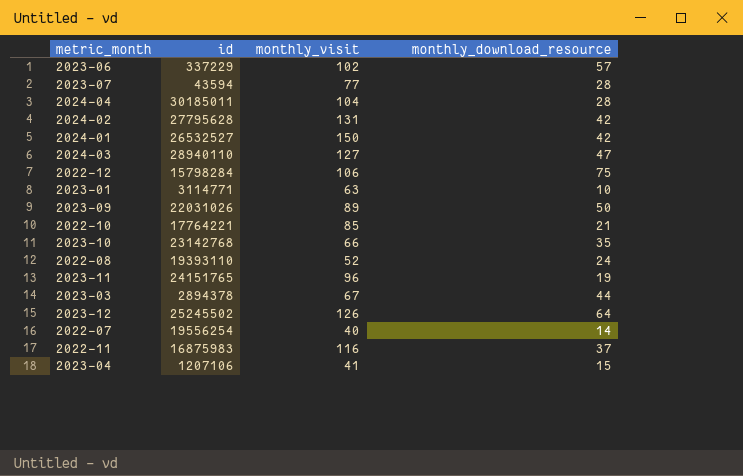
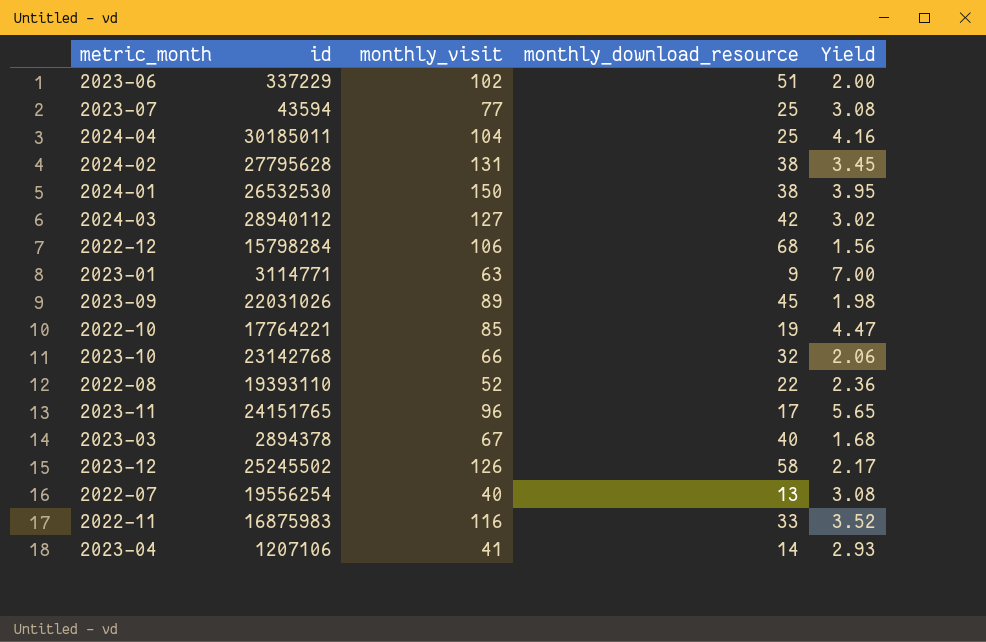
column Yield | formula: none -> [monthly_visit] / [monthly_download_resource]
2023-06 | monthly_download_resource: 57 -> 51
2023-07 | monthly_download_resource: 28 -> 25
2024-04 | monthly_download_resource: 28 -> 25
2024-02 | monthly_download_resource: 42 -> 38
2024-01 | id: 26532527 -> 26532530
2024-01 | monthly_download_resource: 42 -> 38
2024-03 | id: 28940110 -> 28940112
2024-03 | monthly_download_resource: 47 -> 42
2022-12 | monthly_download_resource: 75 -> 68
2023-01 | monthly_download_resource: 10 -> 9
2023-09 | monthly_download_resource: 50 -> 45
2022-10 | monthly_download_resource: 21 -> 19
2023-10 | monthly_download_resource: 35 -> 32
2022-08 | monthly_download_resource: 24 -> 22
2023-11 | monthly_download_resource: 19 -> 17
2023-03 | monthly_download_resource: 44 -> 40
2023-12 | monthly_download_resource: 64 -> 58
2022-07 | monthly_download_resource: 14 -> 13
2022-11 | monthly_download_resource: 37 -> 33
2023-04 | monthly_download_resource: 15 -> 14

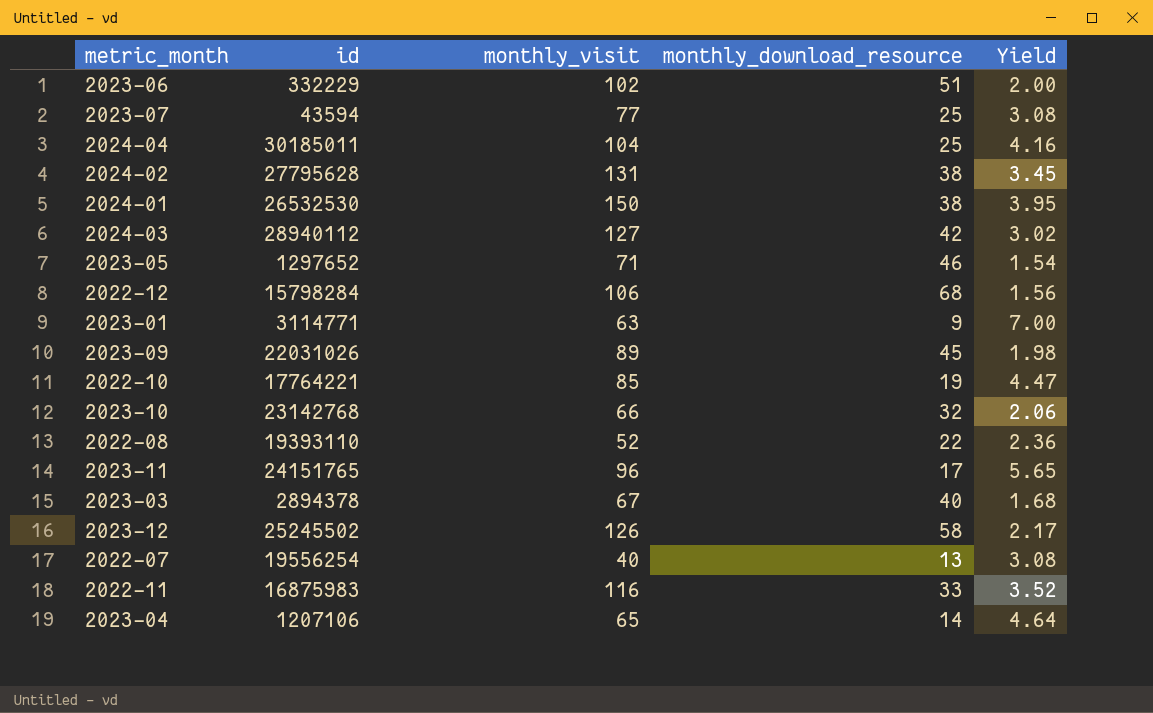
2023-06 | id: 337229 -> 332229
row 2023-05: none -> 1297652 | 71 | 46 | 1.54
2023-04 | monthly_visit: 41 -> 65
2023-04 | Yield: 2.93 -> 4.64

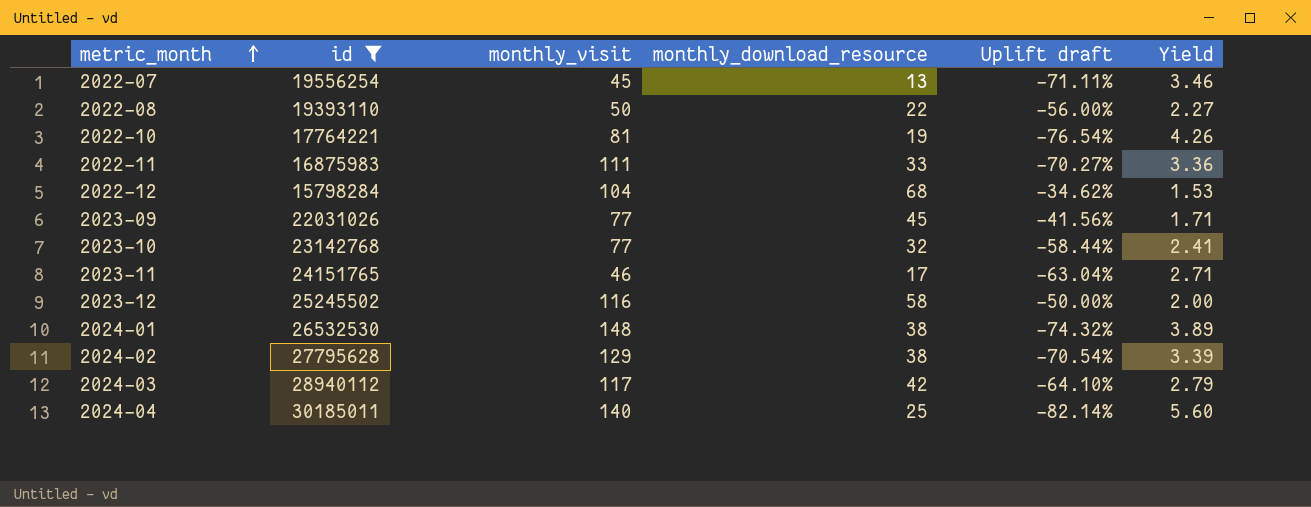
filter: none -> id >= 15798284
row order: none -> metric_month ascending
column Uplift draft | formula: none -> ([monthly_download_resource] - [monthly_visit]) / [monthly_visit]
2022-07 | monthly_visit: 40 -> 45
2022-07 | Yield: 3.08 -> 3.46
2022-08 | monthly_visit: 52 -> 50
2022-08 | Yield: 2.36 -> 2.27
2022-10 | monthly_visit: 85 -> 81
2022-10 | Yield: 4.47 -> 4.26
2022-11 | monthly_visit: 116 -> 111
2022-11 | Yield: 3.52 -> 3.36
2022-12 | monthly_visit: 106 -> 104
2022-12 | Yield: 1.56 -> 1.53
2023-09 | monthly_visit: 89 -> 77
2023-09 | Yield: 1.98 -> 1.71
2023-10 | monthly_visit: 66 -> 77
2023-10 | Yield: 2.06 -> 2.41
2023-11 | monthly_visit: 96 -> 46
2023-11 | Yield: 5.65 -> 2.71
2023-12 | monthly_visit: 126 -> 116
2023-12 | Yield: 2.17 -> 2.00
2024-01 | monthly_visit: 150 -> 148
2024-01 | Yield: 3.95 -> 3.89
2024-02 | monthly_visit: 131 -> 129
2024-02 | Yield: 3.45 -> 3.39
2024-03 | monthly_visit: 127 -> 117
2024-03 | Yield: 3.02 -> 2.79
2024-04 | monthly_visit: 104 -> 140
2024-04 | Yield: 4.16 -> 5.60

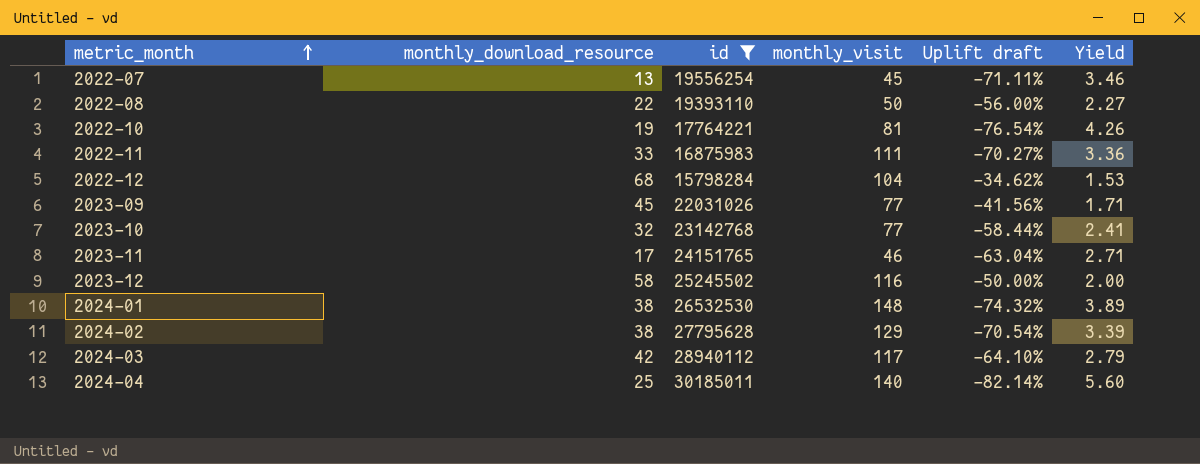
column monthly_download_resource | position: 4 -> 2

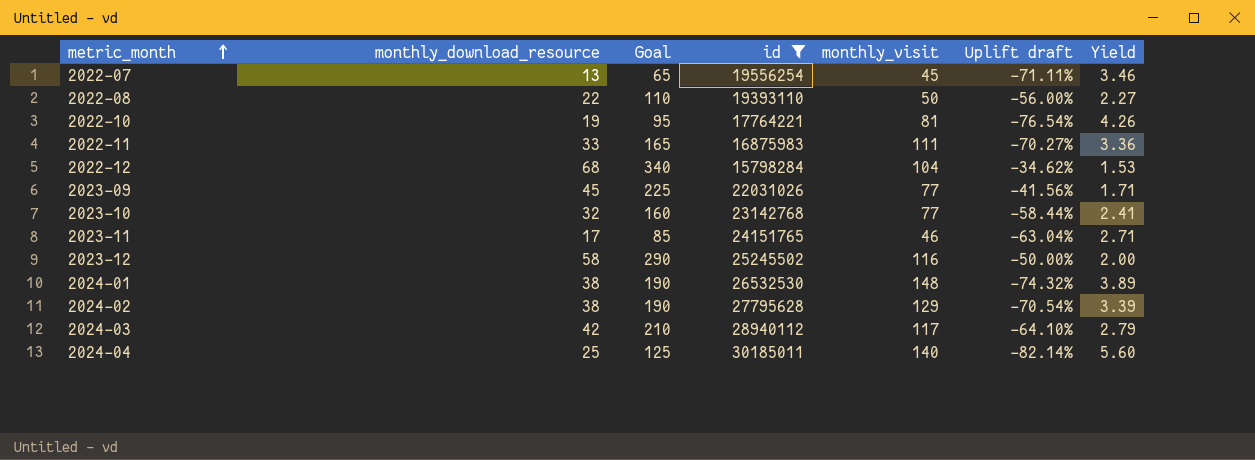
column Goal | formula: none -> [monthly_download_resource] * 5

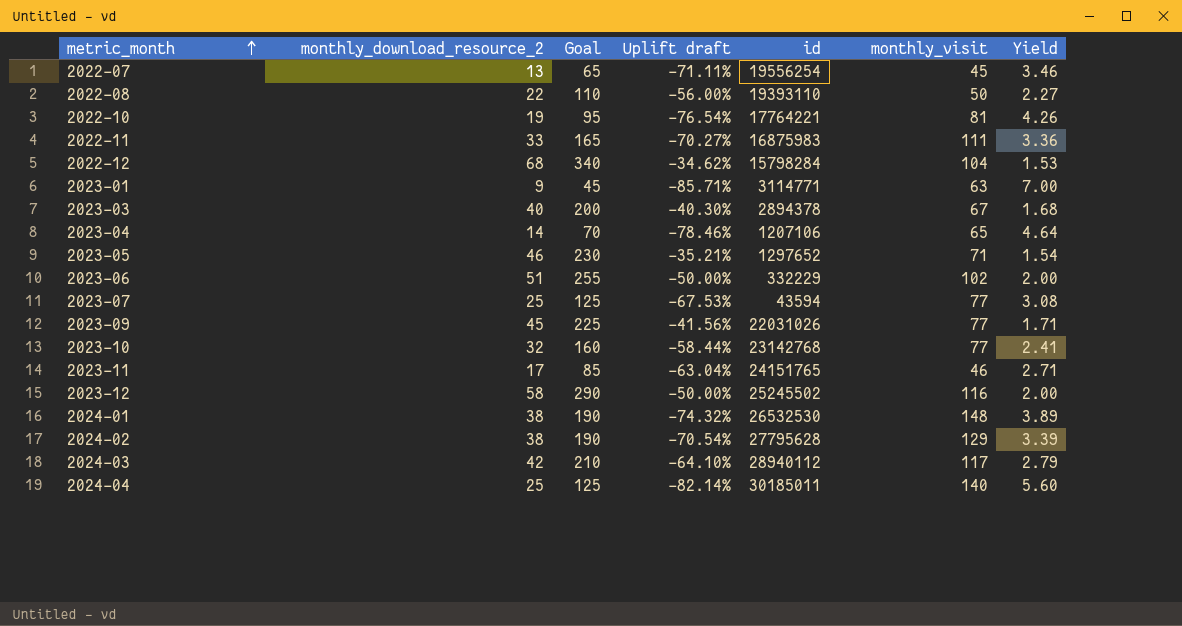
filter: id >= 15798284 -> none
column name: monthly_download_resource -> monthly_download_resource_2
column Uplift draft | position: 6 -> 4

